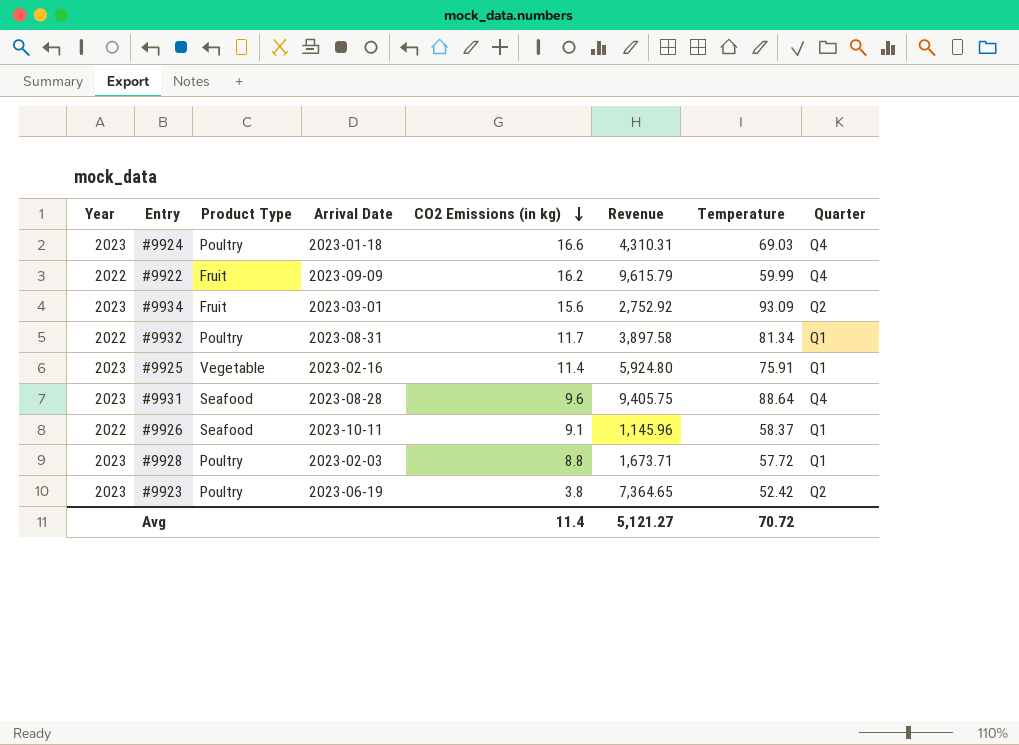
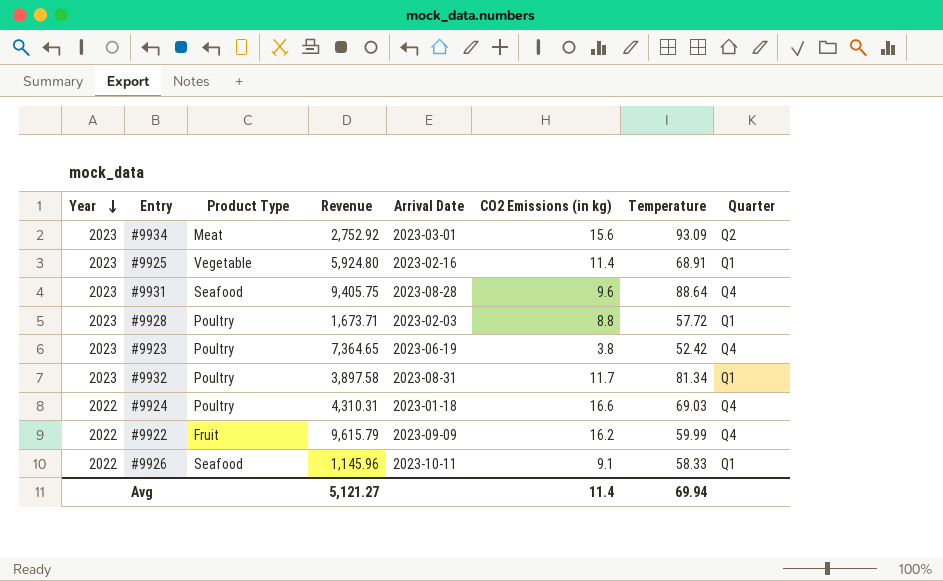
row order: CO2 Emissions (in kg) descending -> Year descending
column Revenue | position: 6 -> 4
#9934 | Product Type: Fruit -> Meat
#9925 | Temperature: 75.91 -> 68.91
#9923 | Quarter: Q2 -> Q4
#9932 | Year: 2022 -> 2023
#9924 | Year: 2023 -> 2022
#9926 | Temperature: 58.37 -> 58.33
Avg | Temperature: 70.72 -> 69.94

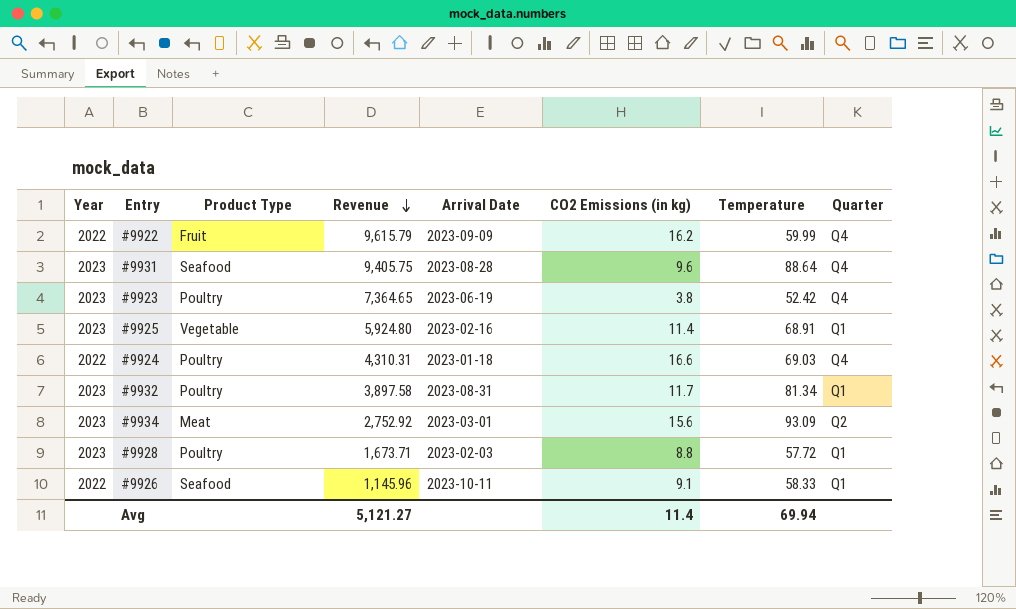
row order: Year descending -> Revenue descending

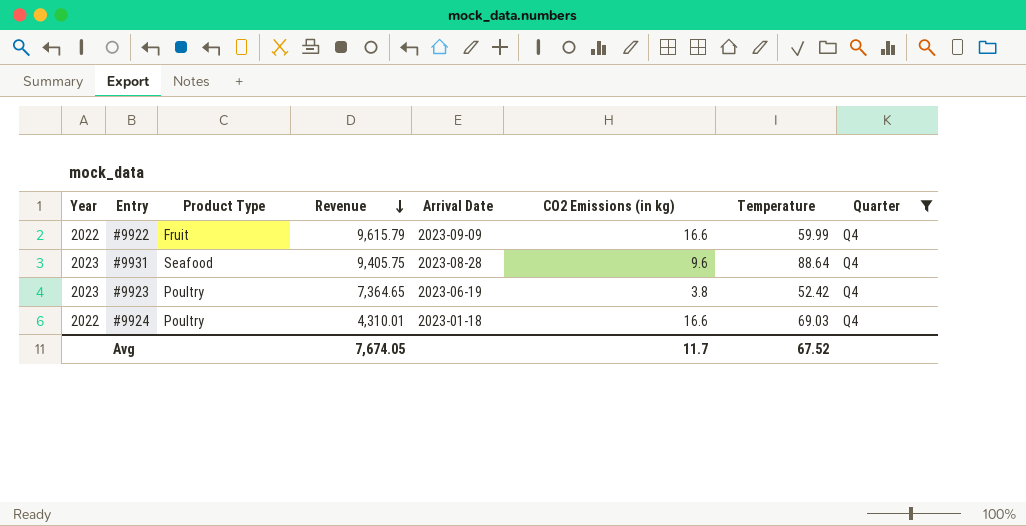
filter: none -> Quarter = Q4
#9922 | CO2 Emissions (in kg): 16.2 -> 16.6
#9924 | Revenue: 4,310.31 -> 4,310.01
Avg | Revenue: 5,121.27 -> 7,674.05
Avg | CO2 Emissions (in kg): 11.4 -> 11.7
Avg | Temperature: 69.94 -> 67.52

